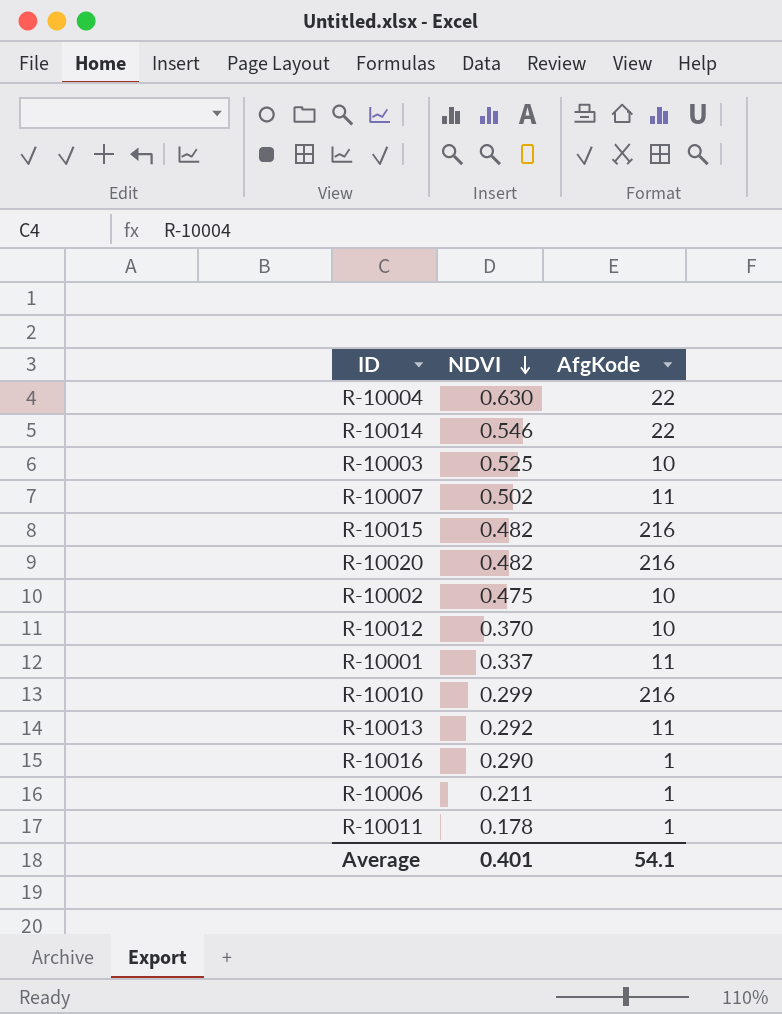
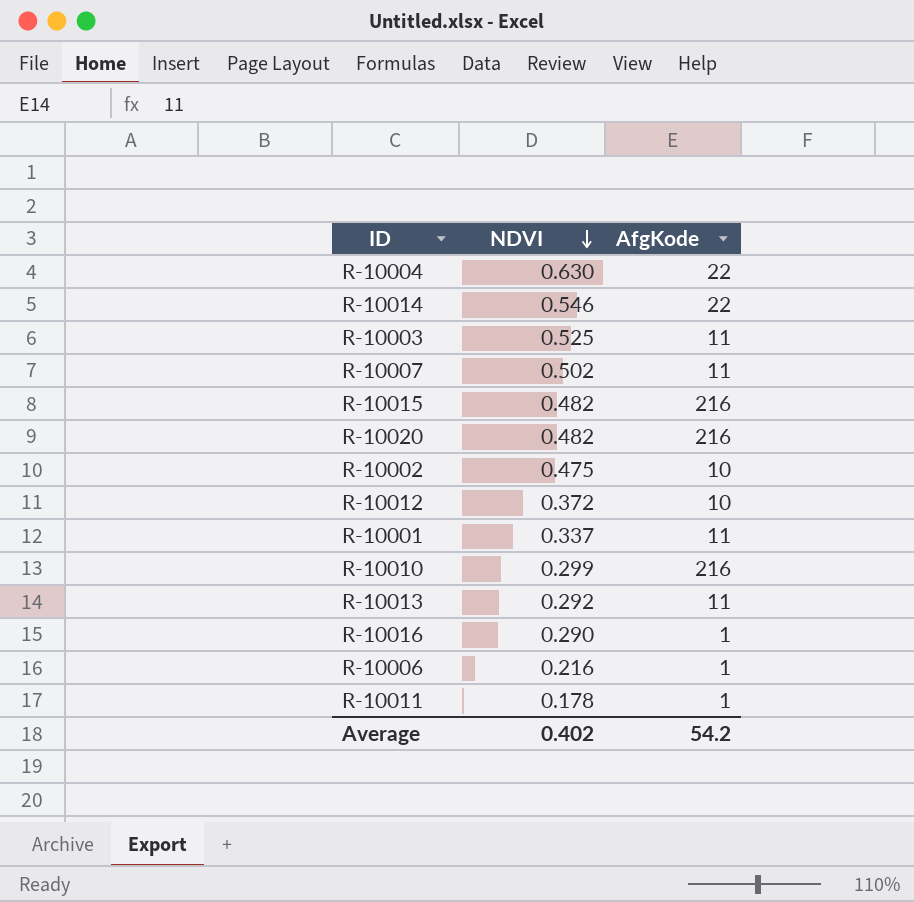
R-10003 | AfgKode: 10 -> 11
R-10012 | NDVI: 0.370 -> 0.372
R-10006 | NDVI: 0.211 -> 0.216
Average | NDVI: 0.401 -> 0.402
Average | AfgKode: 54.1 -> 54.2

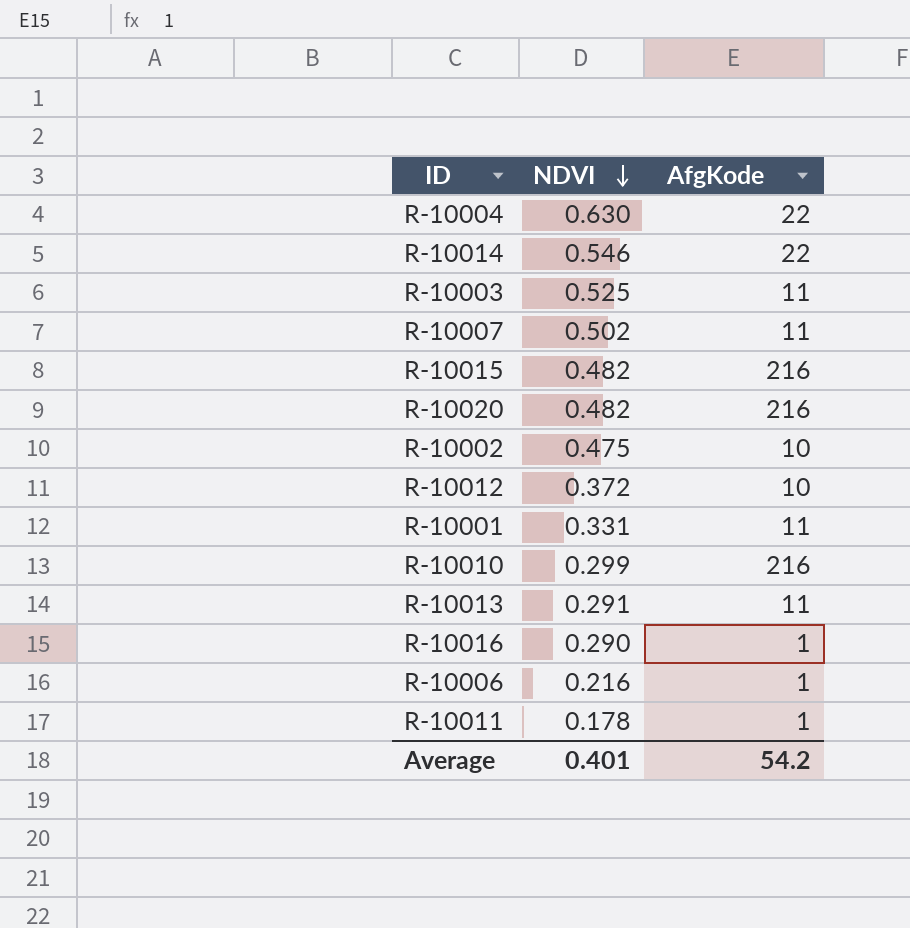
R-10001 | NDVI: 0.337 -> 0.331
R-10013 | NDVI: 0.292 -> 0.291
Average | NDVI: 0.402 -> 0.401

